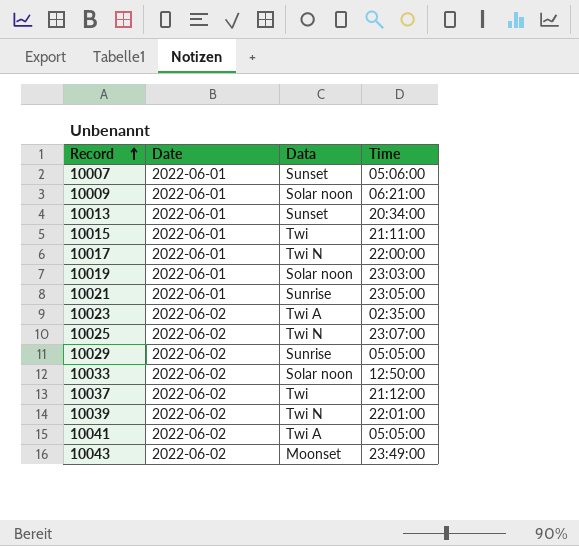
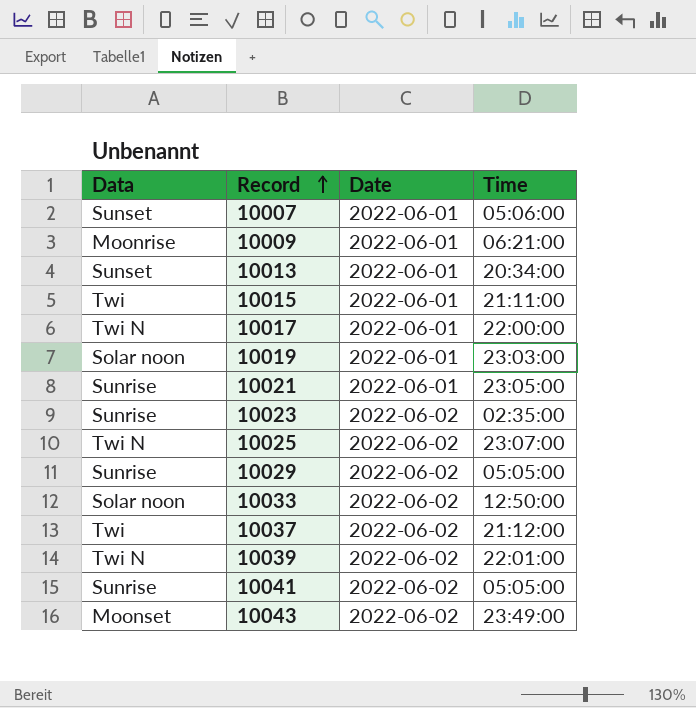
column Data | position: 3 -> 1
10009 | Data: Solar noon -> Moonrise
10023 | Data: Twi A -> Sunrise
10041 | Data: Twi A -> Sunrise

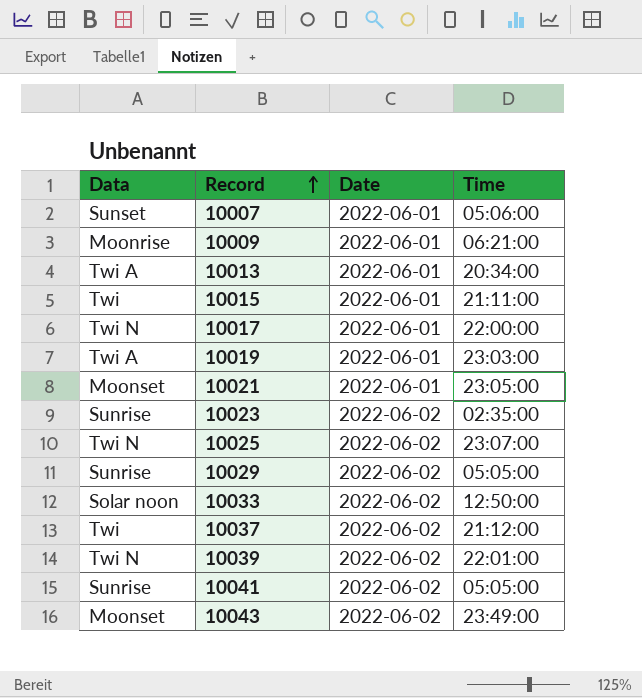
10013 | Data: Sunset -> Twi A
10019 | Data: Solar noon -> Twi A
10021 | Data: Sunrise -> Moonset

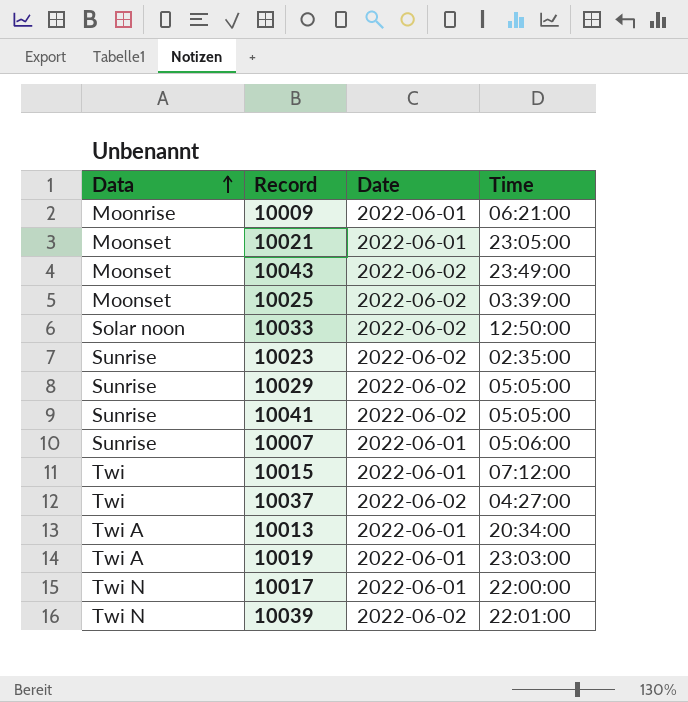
row order: Record ascending -> Data ascending
10025 | Data: Twi N -> Moonset
10025 | Time: 23:07:00 -> 03:39:00
10007 | Data: Sunset -> Sunrise
10015 | Time: 21:11:00 -> 07:12:00
10037 | Time: 21:12:00 -> 04:27:00

